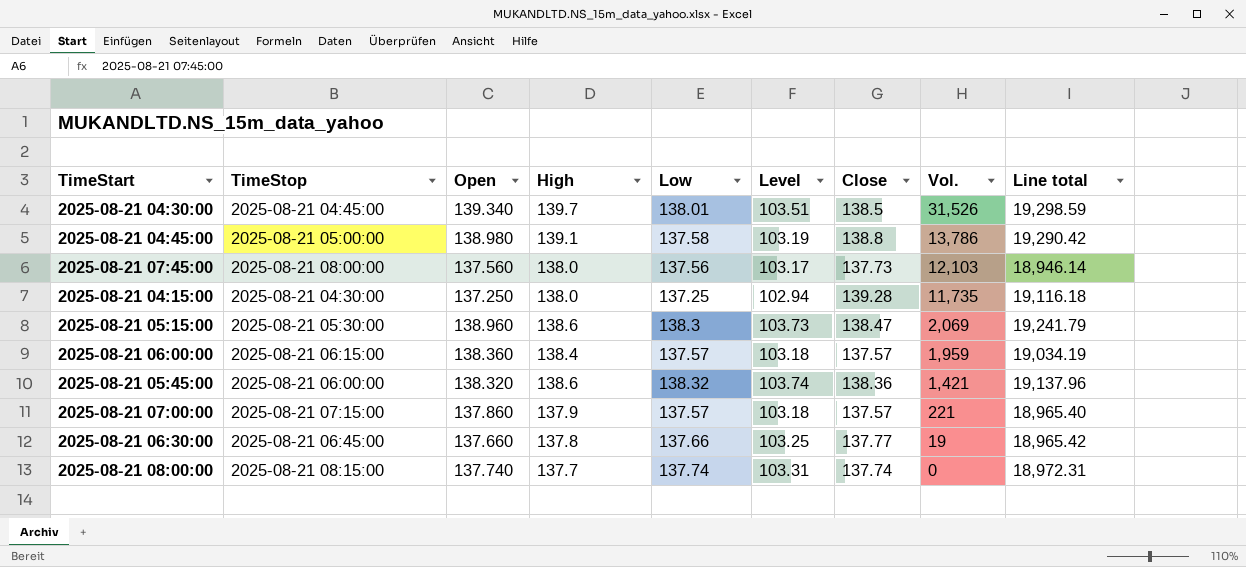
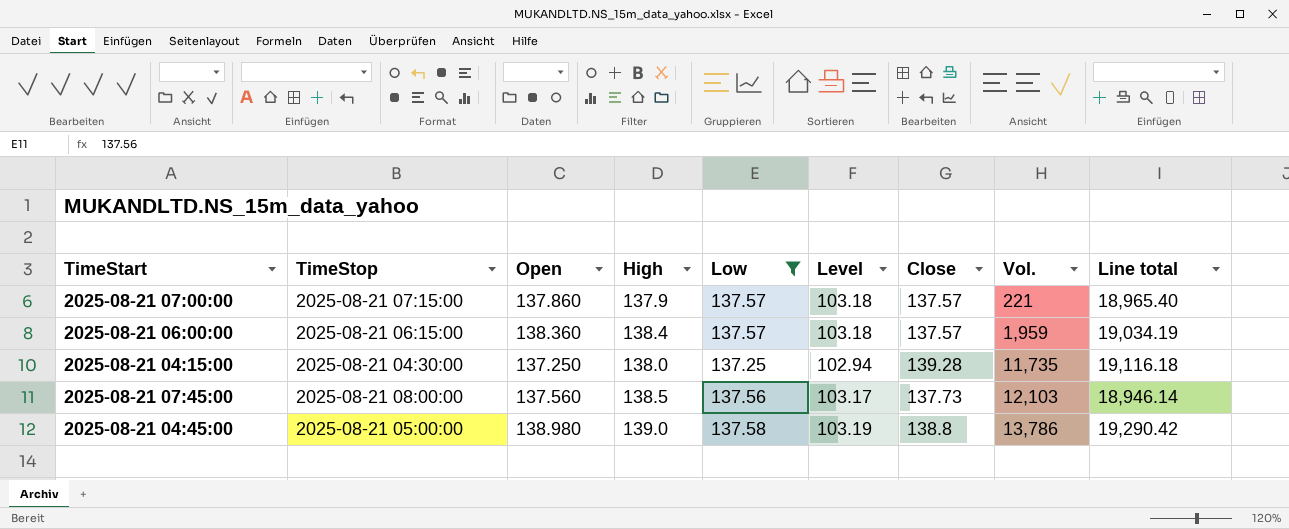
filter: none -> Low <= 137.58
row order: Vol. descending -> Vol. ascending
2025-08-21 07:45:00 | High: 138.0 -> 138.5
2025-08-21 04:45:00 | High: 139.1 -> 139.0

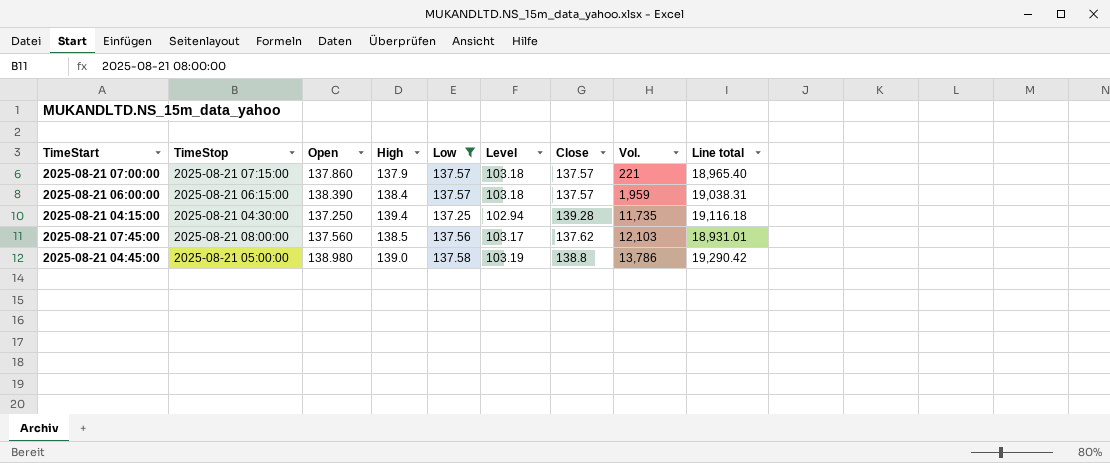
2025-08-21 06:00:00 | Open: 138.360 -> 138.390
2025-08-21 06:00:00 | Line total: 19,034.19 -> 19,038.31
2025-08-21 04:15:00 | High: 138.0 -> 139.4
2025-08-21 07:45:00 | Close: 137.73 -> 137.62
2025-08-21 07:45:00 | Line total: 18,946.14 -> 18,931.01

